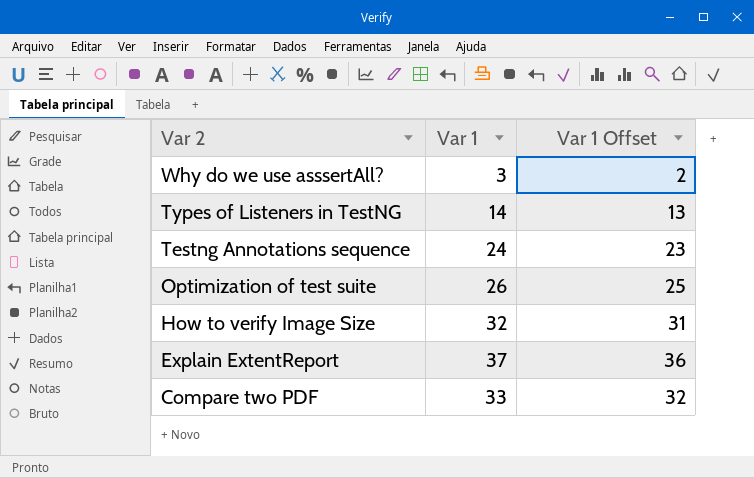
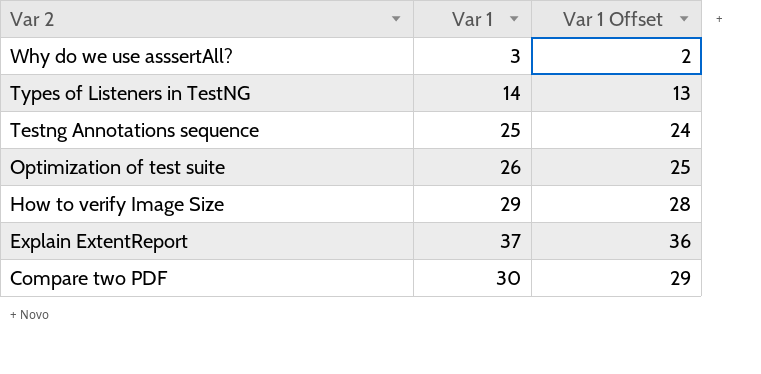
Testng Annotations sequence | Var 1: 24 -> 25
Testng Annotations sequence | Var 1 Offset: 23 -> 24
How to verify Image Size | Var 1: 32 -> 29
How to verify Image Size | Var 1 Offset: 31 -> 28
Compare two PDF | Var 1: 33 -> 30
Compare two PDF | Var 1 Offset: 32 -> 29

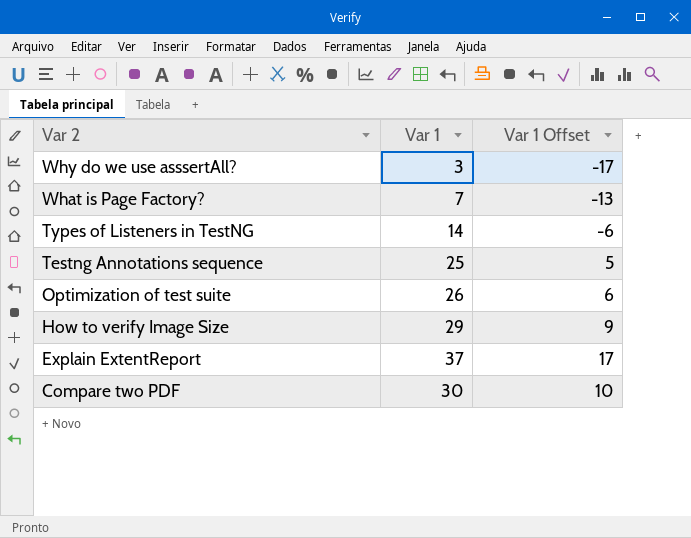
column Var 1 Offset | formula: [Var 1] - 1 -> [Var 1] - 20
row What is Page Factory?: none -> 7 | -13

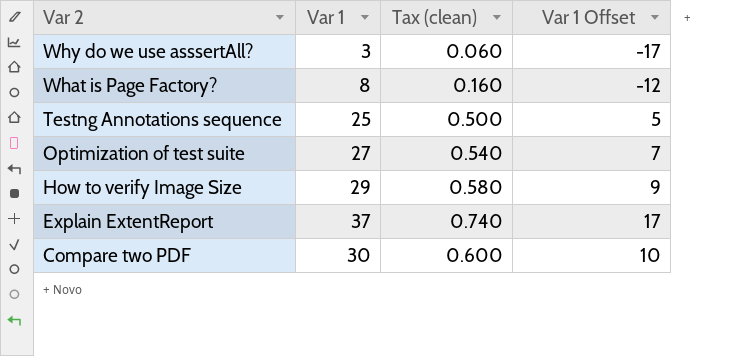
column Tax (clean) | formula: none -> [Var 1] * 0.02
row Types of Listeners in TestNG: 14 | -6 -> none
What is Page Factory? | Var 1: 7 -> 8
What is Page Factory? | Var 1 Offset: -13 -> -12
Optimization of test suite | Var 1: 26 -> 27
Optimization of test suite | Var 1 Offset: 6 -> 7

